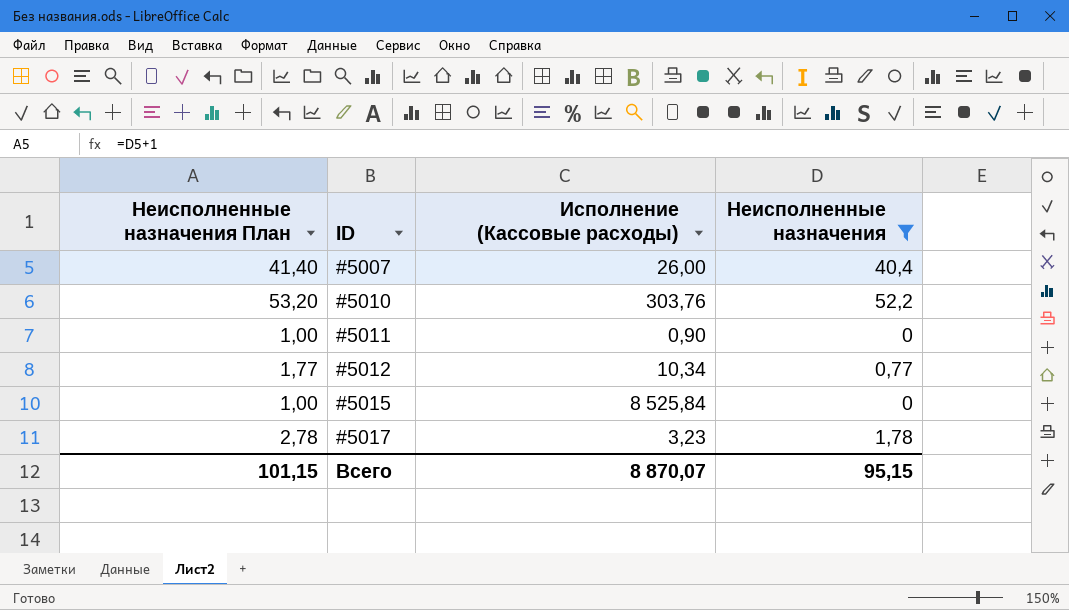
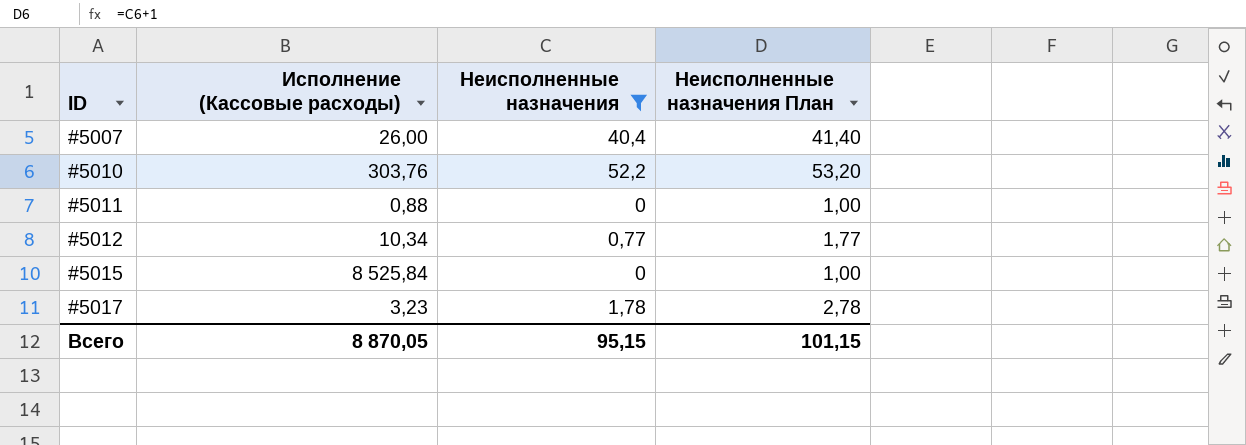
column Неисполненные назначения План | position: 1 -> 4
#5011 | Исполнение (Кассовые расходы): 0,90 -> 0,88
Всего | Исполнение (Кассовые расходы): 8 870,07 -> 8 870,05

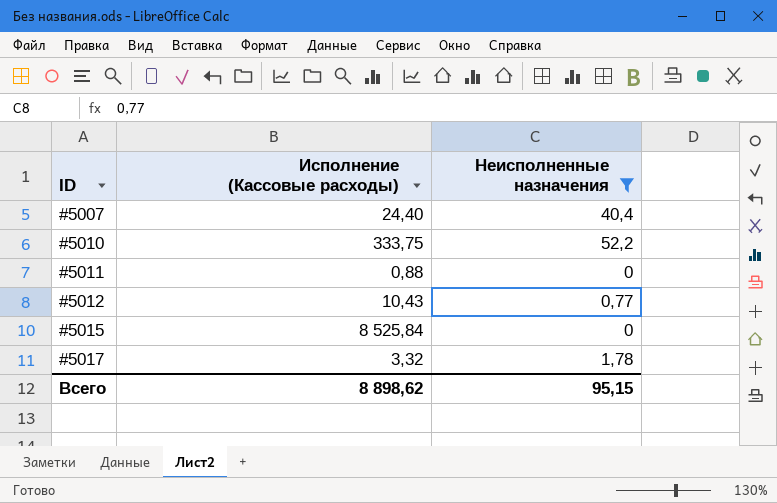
column Неисполненные назначения План | formula: [Неисполненные назначения] + 1 -> none
#5007 | Исполнение (Кассовые расходы): 26,00 -> 24,40
#5010 | Исполнение (Кассовые расходы): 303,76 -> 333,75
#5012 | Исполнение (Кассовые расходы): 10,34 -> 10,43
#5017 | Исполнение (Кассовые расходы): 3,23 -> 3,32
Всего | Исполнение (Кассовые расходы): 8 870,05 -> 8 898,62

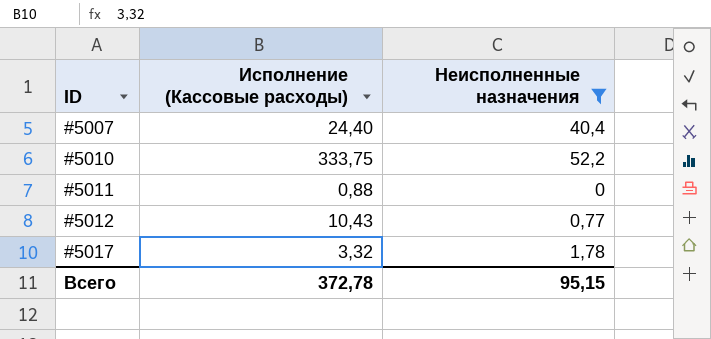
row #5015: 8 525,84 | 0 -> none
Всего | Исполнение (Кассовые расходы): 8 898,62 -> 372,78

